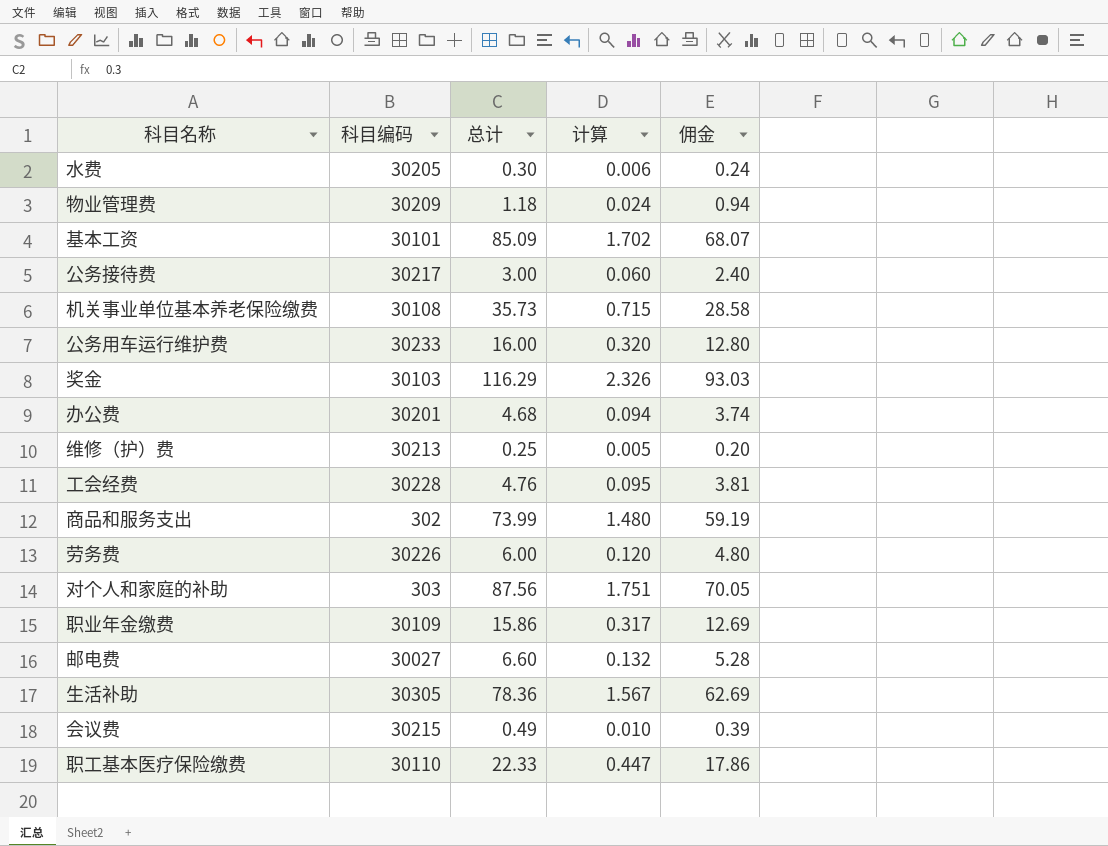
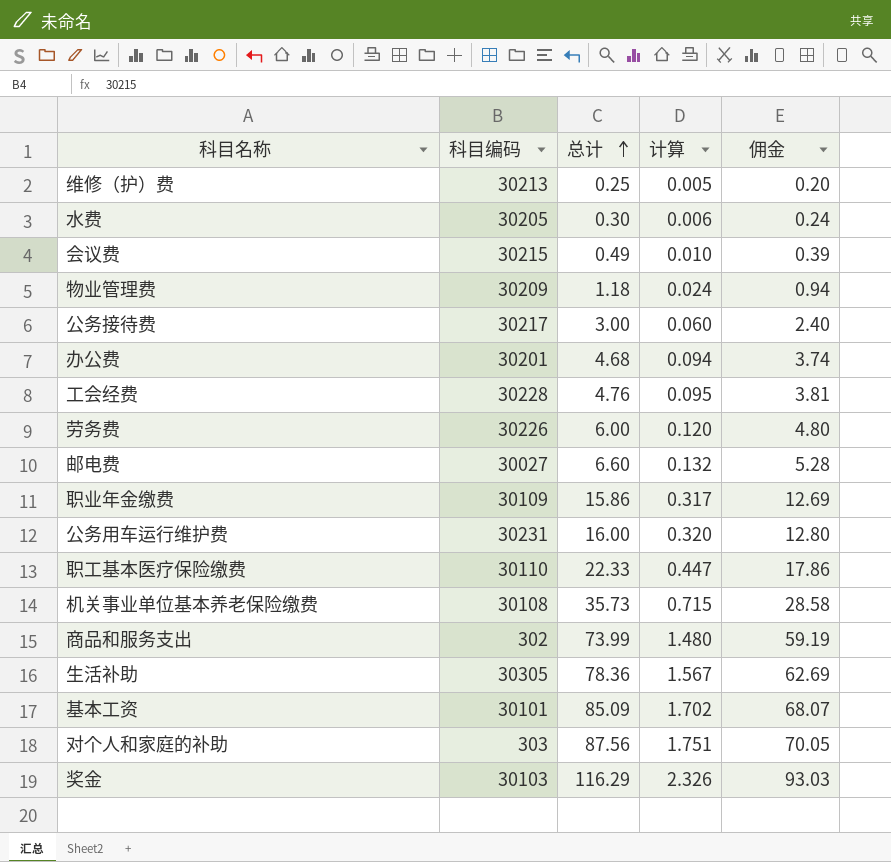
row order: none -> 总计 ascending
公务用车运行维护费 | 科目编码: 30233 -> 30231

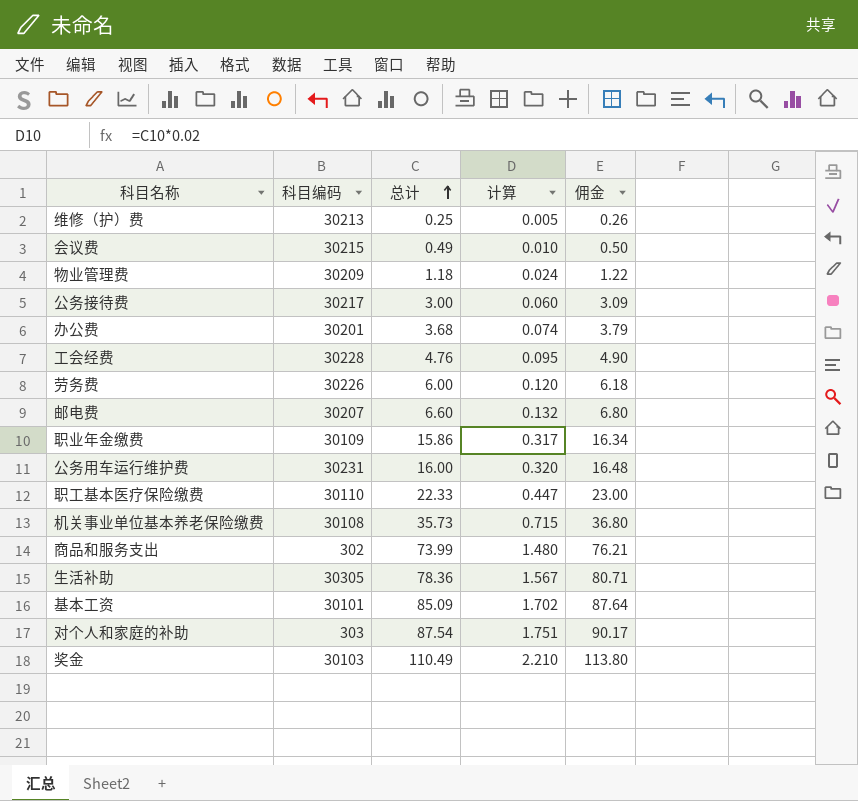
column 佣金 | formula: [总计] * 0.8 -> [总计] * 1.03
row 水费: 30205 | 0.30 | 0.006 | 0.24 -> none
办公费 | 总计: 4.68 -> 3.68
办公费 | 计算: 0.094 -> 0.074
邮电费 | 科目编码: 30027 -> 30207
对个人和家庭的补助 | 总计: 87.56 -> 87.54
奖金 | 总计: 116.29 -> 110.49
奖金 | 计算: 2.326 -> 2.210

